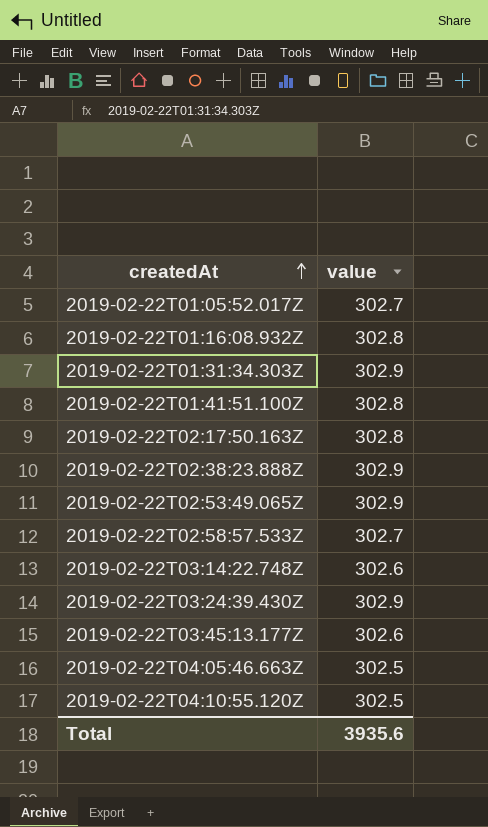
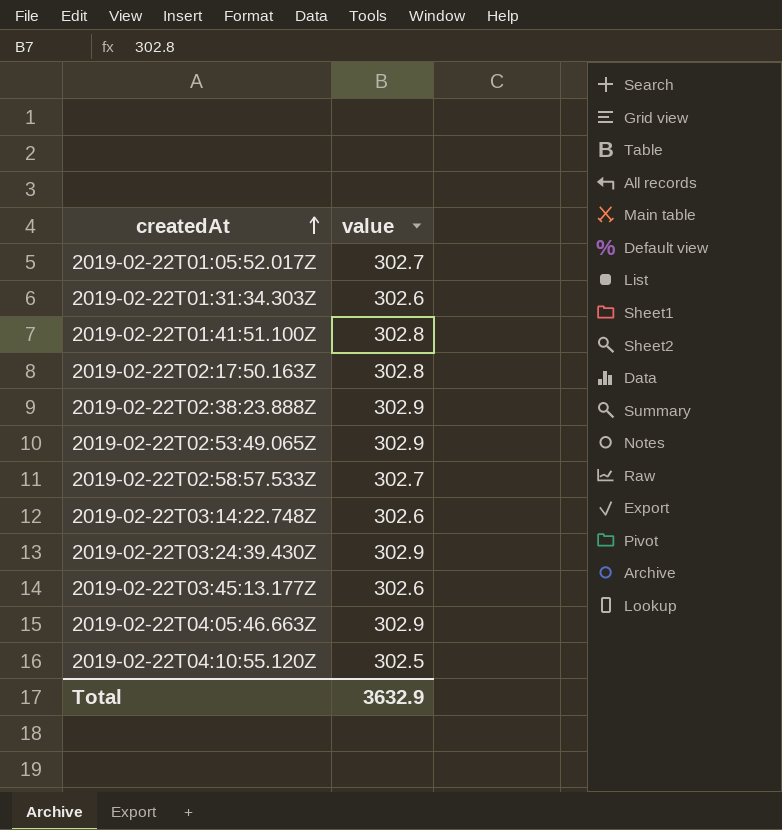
row 2019-02-22T01:16:08.932Z: 302.8 -> none
2019-02-22T01:31:34.303Z | value: 302.9 -> 302.6
2019-02-22T04:05:46.663Z | value: 302.5 -> 302.9
Total | value: 3935.6 -> 3632.9

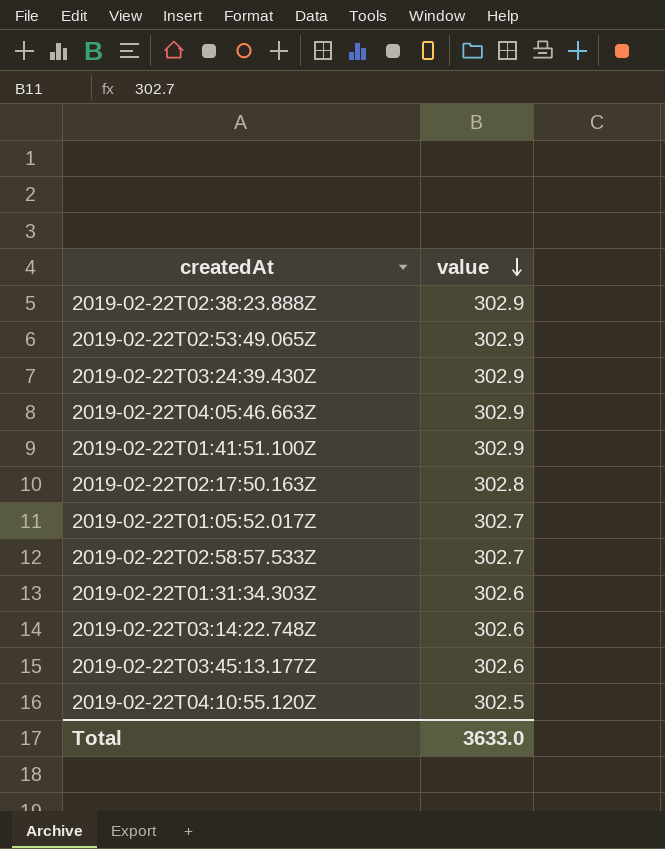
row order: createdAt ascending -> value descending
2019-02-22T01:41:51.100Z | value: 302.8 -> 302.9
Total | value: 3632.9 -> 3633.0

